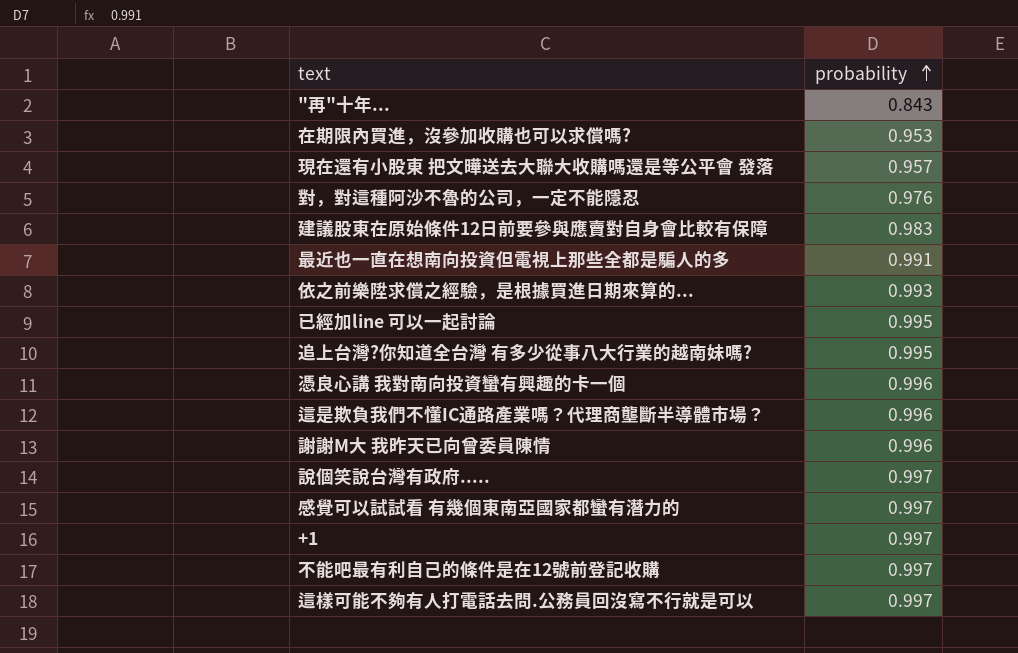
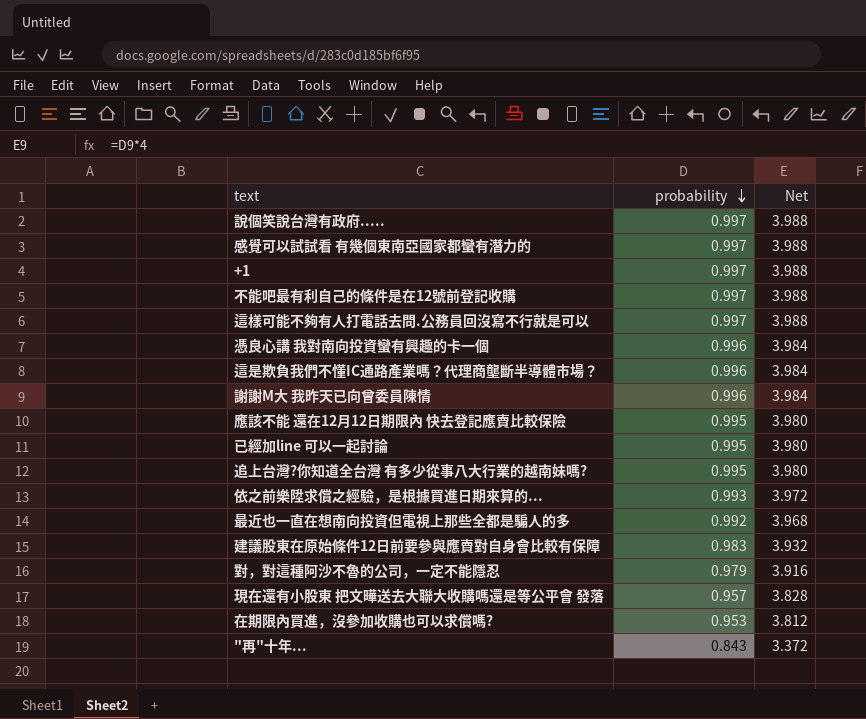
row order: probability ascending -> probability descending
column Net | formula: none -> [probability] * 4
row 應該不能 還在12月12日期限內 快去登記應賣比較保險: none -> 0.995 | 3.980
最近也一直在想南向投資但電視上那些全都是騙人的多 | probability: 0.991 -> 0.992
對，對這種阿沙不魯的公司，一定不能隱忍 | probability: 0.976 -> 0.979

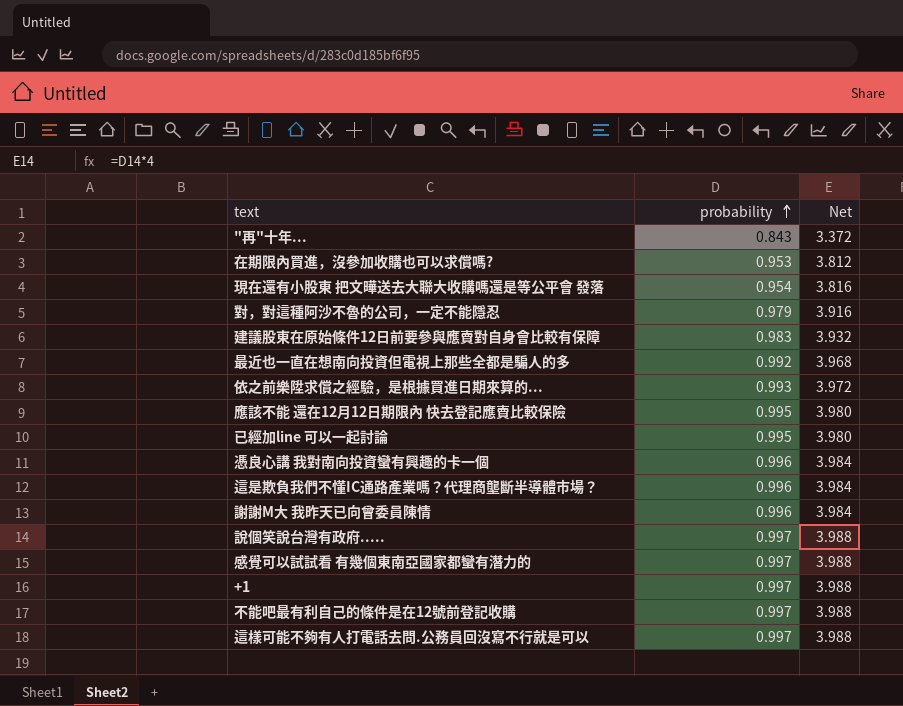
row order: probability descending -> probability ascending
row 追上台灣?你知道全台灣 有多少從事八大行業的越南妹嗎?: 0.995 | 3.980 -> none
現在還有小股東 把文曄送去大聯大收購嗎還是等公平會 發落 | probability: 0.957 -> 0.954
現在還有小股東 把文曄送去大聯大收購嗎還是等公平會 發落 | Net: 3.828 -> 3.816

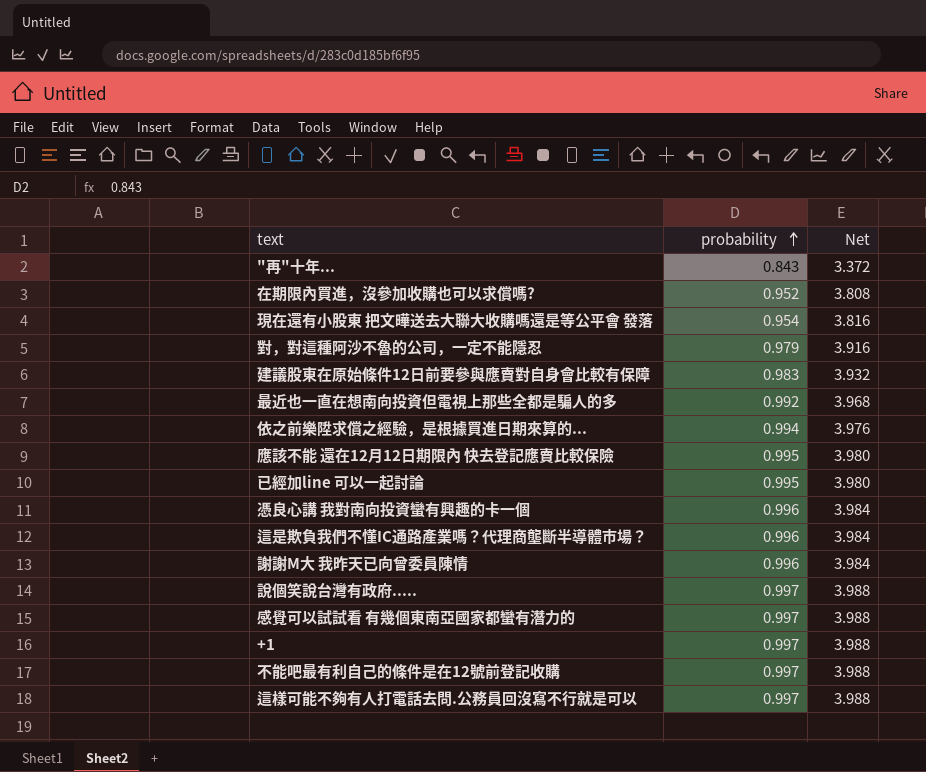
在期限內買進，沒參加收購也可以求償嗎? | probability: 0.953 -> 0.952
在期限內買進，沒參加收購也可以求償嗎? | Net: 3.812 -> 3.808
依之前樂陞求償之經驗，是根據買進日期來算的... | probability: 0.993 -> 0.994
依之前樂陞求償之經驗，是根據買進日期來算的... | Net: 3.972 -> 3.976

